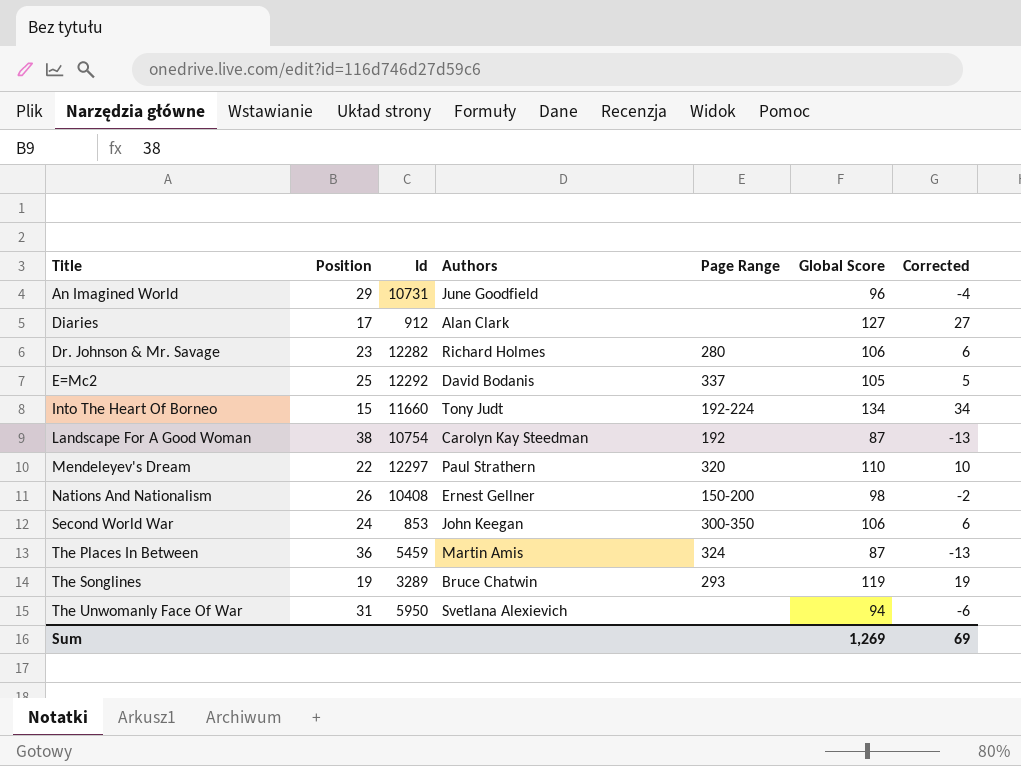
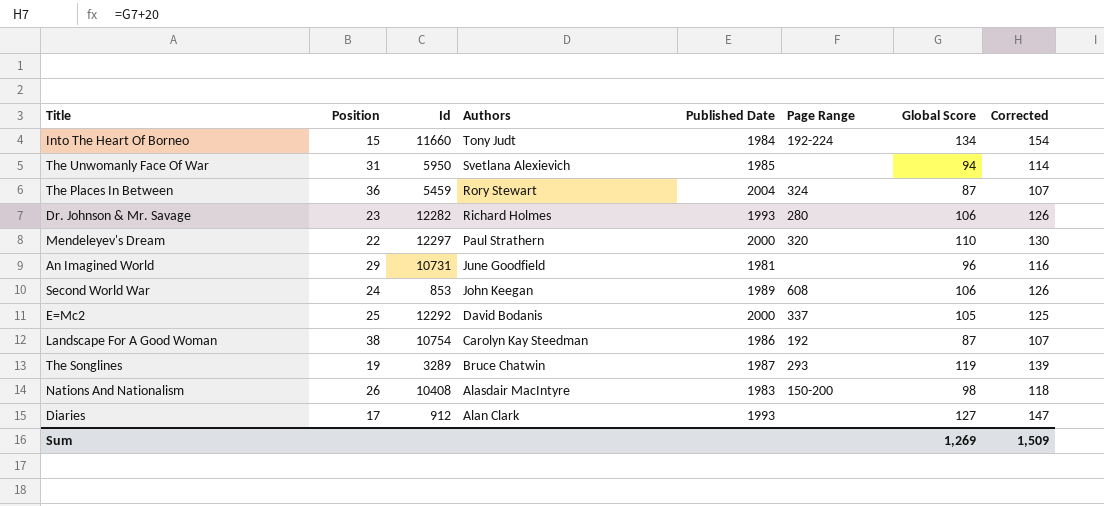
row order: Title ascending -> Authors descending
column Published Date | position: none -> 5
column Corrected | formula: [Global Score] - 100 -> [Global Score] + 20
The Places In Between | Authors: Martin Amis -> Rory Stewart
Second World War | Page Range: 300-350 -> 608
Nations And Nationalism | Authors: Ernest Gellner -> Alasdair MacIntyre
Sum | Corrected: 69 -> 1,509

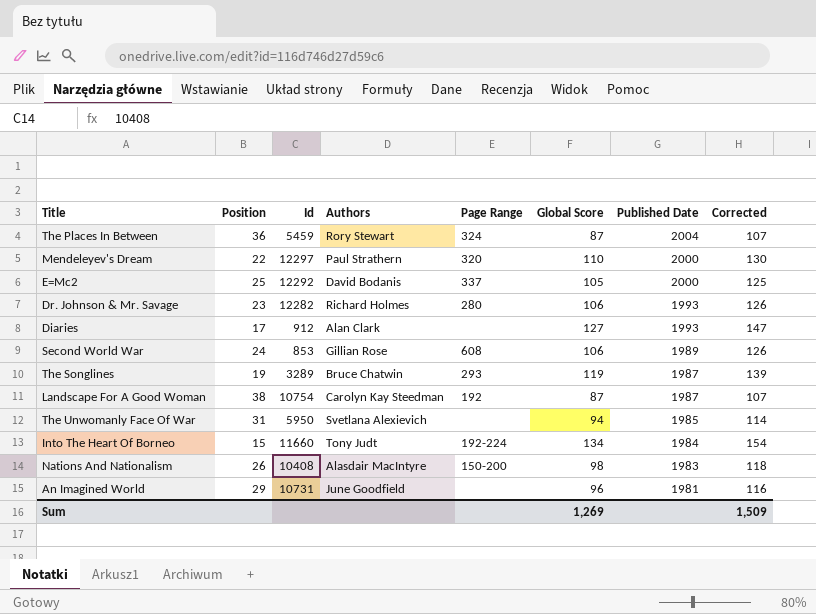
row order: Authors descending -> Published Date descending
column Published Date | position: 5 -> 7
Second World War | Authors: John Keegan -> Gillian Rose
Landscape For A Good Woman | Published Date: 1986 -> 1987

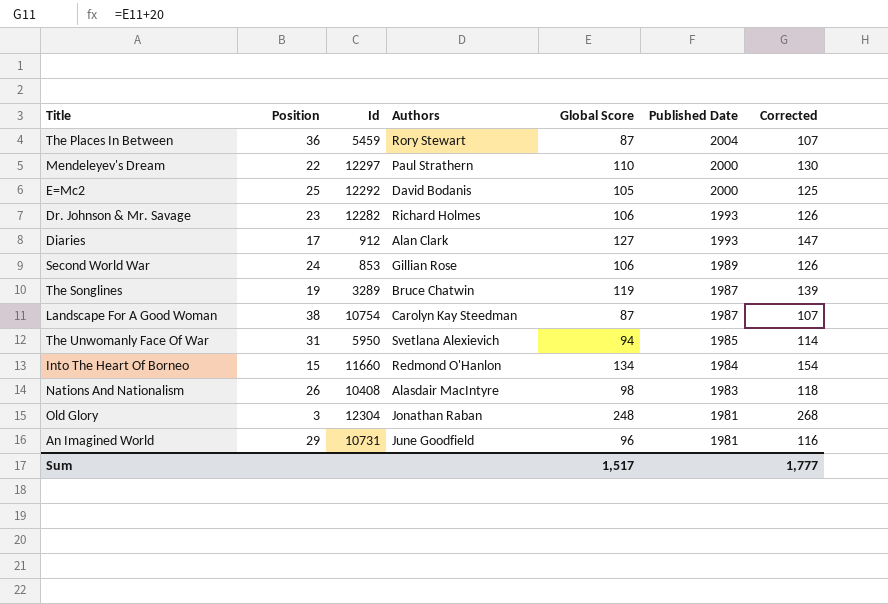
column Page Range | position: 5 -> none
Into The Heart Of Borneo | Authors: Tony Judt -> Redmond O'Hanlon
row Old Glory: none -> 3 | 12304 | Jonathan Raban | 248 | 1981 | 268
Sum | Global Score: 1,269 -> 1,517
Sum | Corrected: 1,509 -> 1,777

